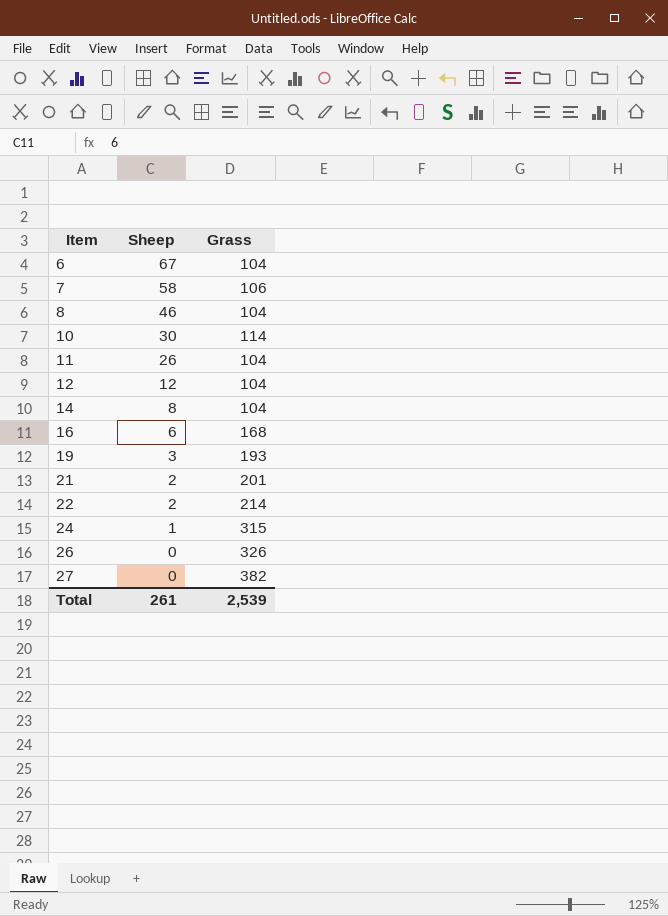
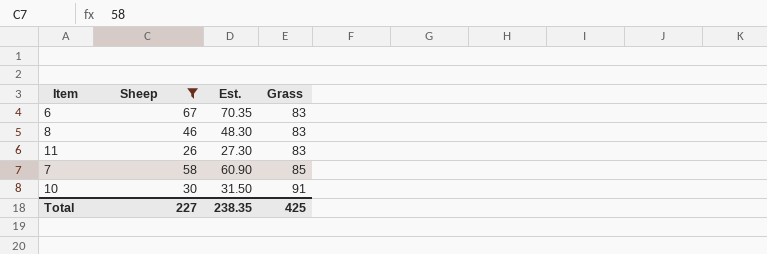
filter: none -> Sheep >= 26
row order: Item ascending -> Grass ascending
column Est. | formula: none -> [Sheep] * 1.05
6 | Grass: 104 -> 83
8 | Grass: 104 -> 83
11 | Grass: 104 -> 83
7 | Grass: 106 -> 85
10 | Grass: 114 -> 91
Total | Sheep: 261 -> 227
Total | Grass: 2,539 -> 425

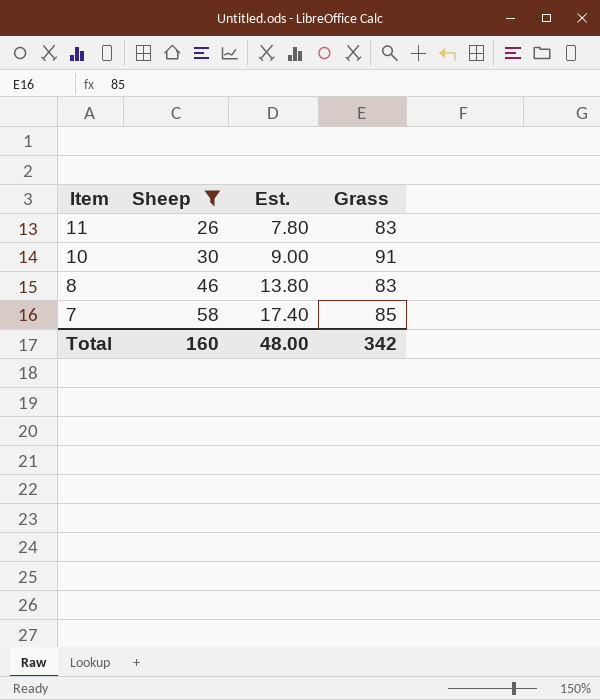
row order: Grass ascending -> Item descending
column Est. | formula: [Sheep] * 1.05 -> [Sheep] * 0.3
row 6: 67 | 70.35 | 83 -> none
Total | Sheep: 227 -> 160
Total | Est.: 238.35 -> 48.00
Total | Grass: 425 -> 342

